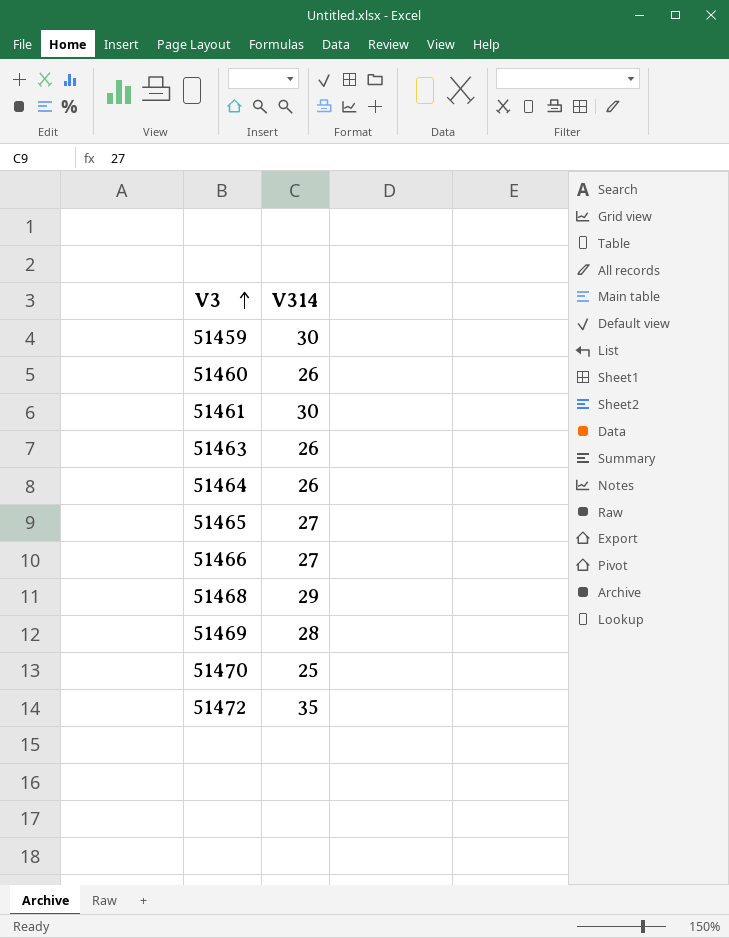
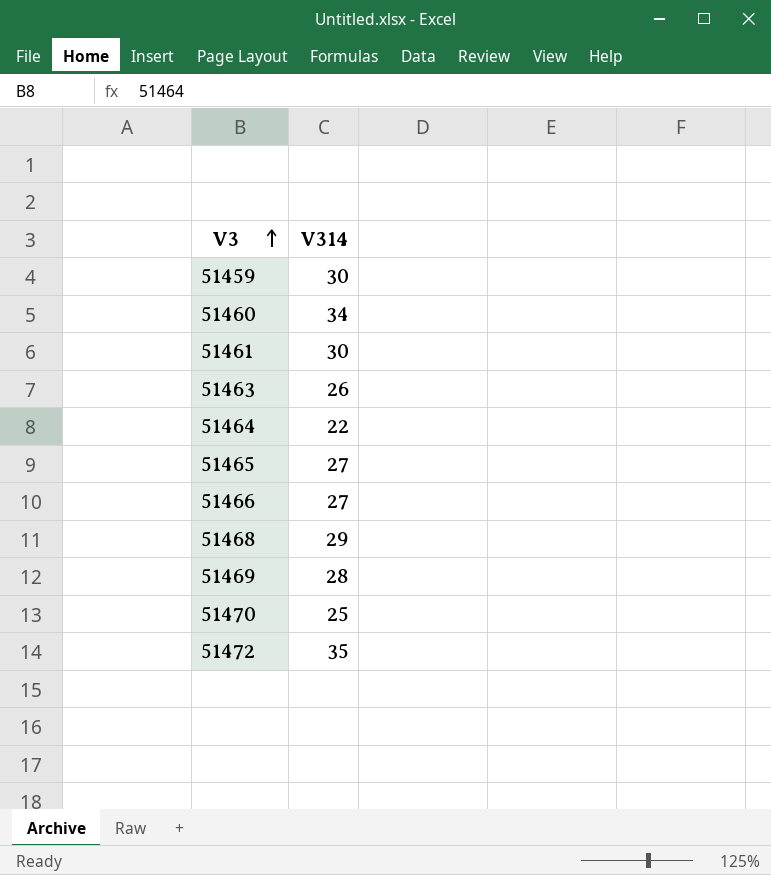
51460 | V314: 26 -> 34
51464 | V314: 26 -> 22

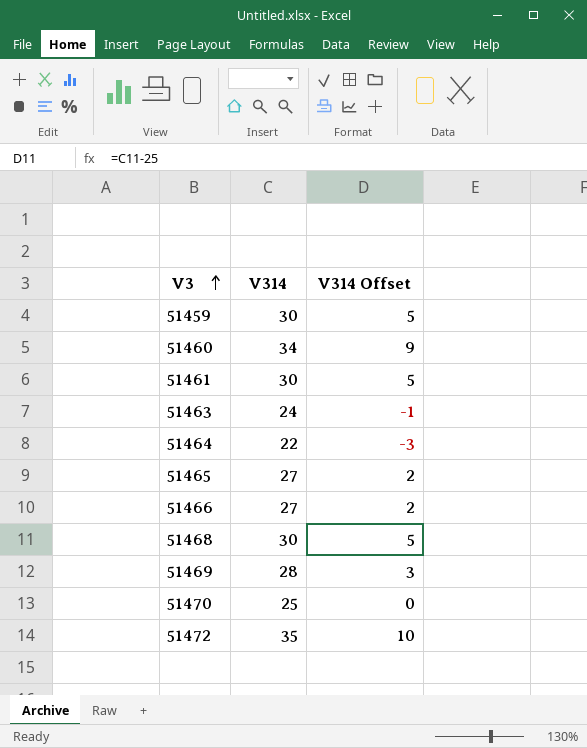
column V314 Offset | formula: none -> [V314] - 25
51463 | V314: 26 -> 24
51468 | V314: 29 -> 30

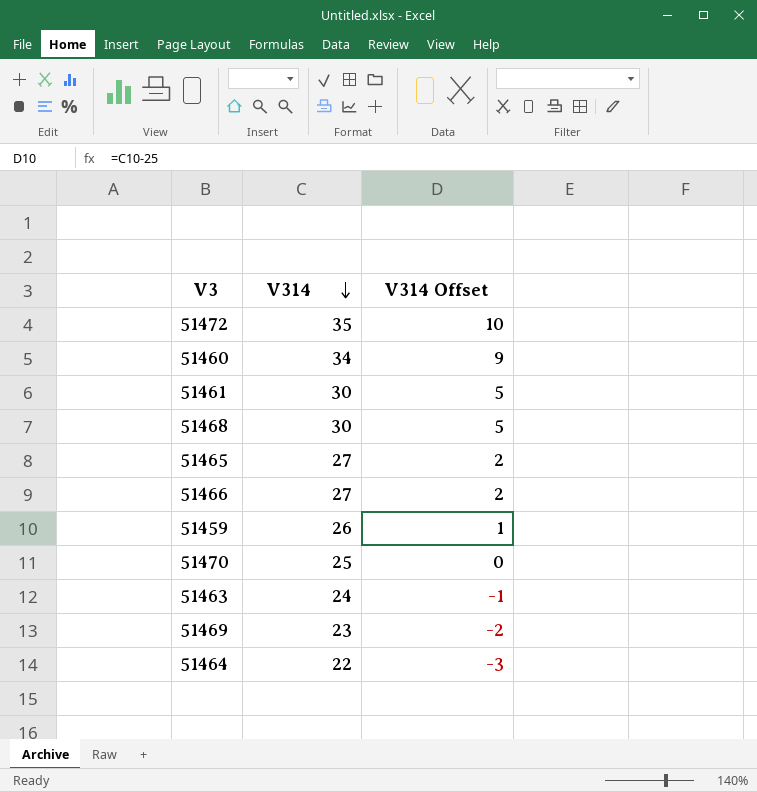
row order: V3 ascending -> V314 descending
51459 | V314: 30 -> 26
51459 | V314 Offset: 5 -> 1
51469 | V314: 28 -> 23
51469 | V314 Offset: 3 -> -2

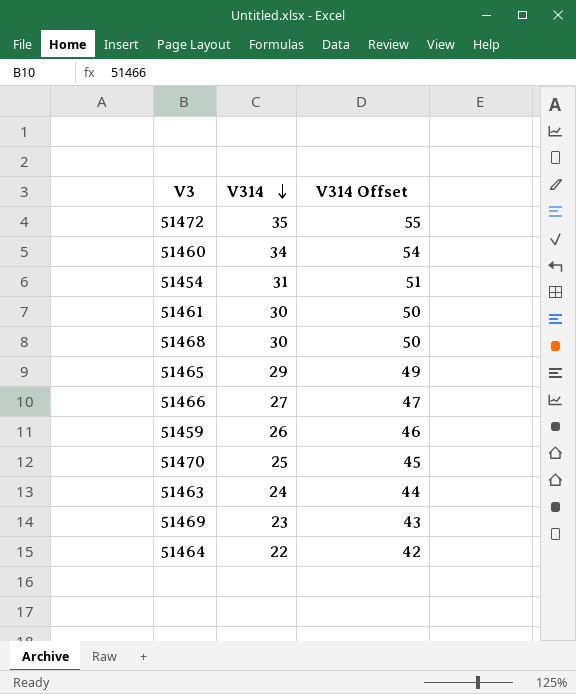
column V314 Offset | formula: [V314] - 25 -> [V314] + 20
row 51454: none -> 31 | 51
51465 | V314: 27 -> 29

